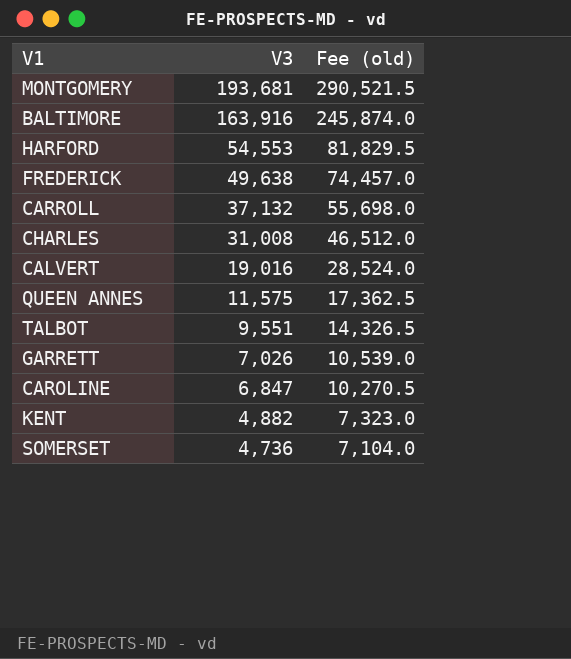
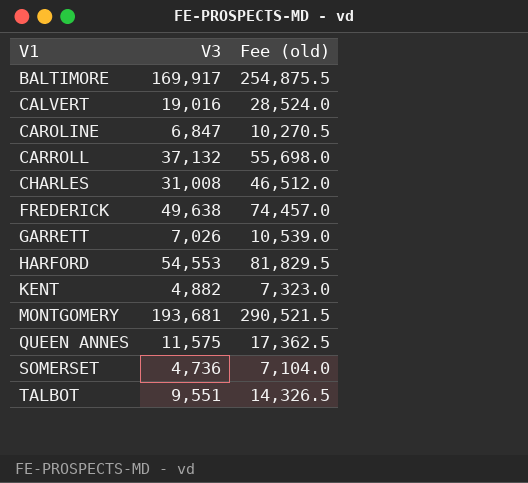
row order: V3 descending -> V1 ascending
BALTIMORE | V3: 163,916 -> 169,917
BALTIMORE | Fee (old): 245,874.0 -> 254,875.5

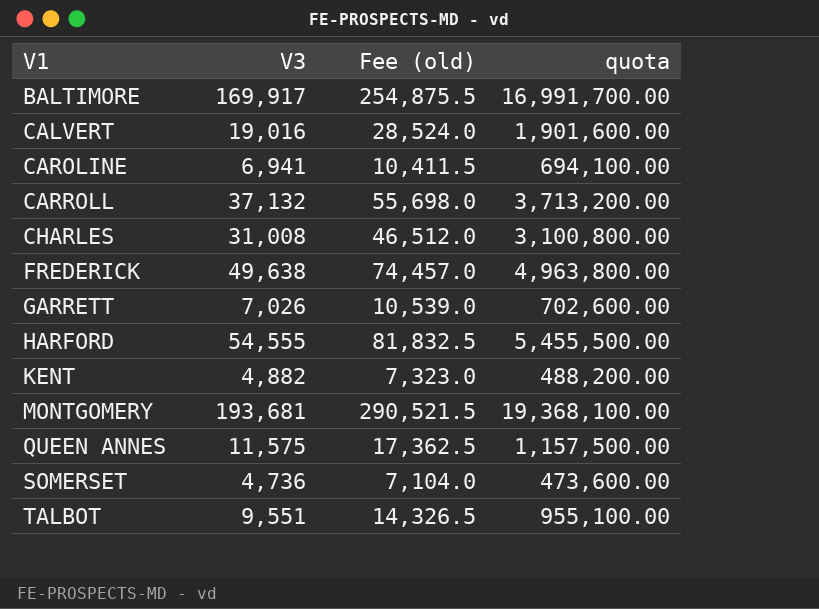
column quota | formula: none -> [V3] * 100
CAROLINE | V3: 6,847 -> 6,941
CAROLINE | Fee (old): 10,270.5 -> 10,411.5
HARFORD | V3: 54,553 -> 54,555
HARFORD | Fee (old): 81,829.5 -> 81,832.5

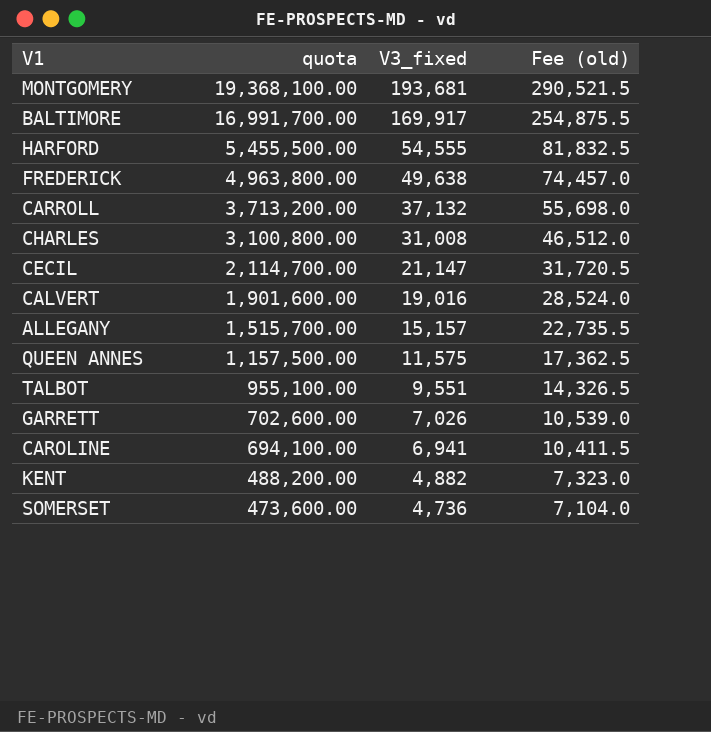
row order: V1 ascending -> quota descending
column quota | position: 4 -> 2
column name: V3 -> V3_fixed
row CECIL: none -> 2,114,700.00 | 21,147 | 31,720.5
row ALLEGANY: none -> 1,515,700.00 | 15,157 | 22,735.5

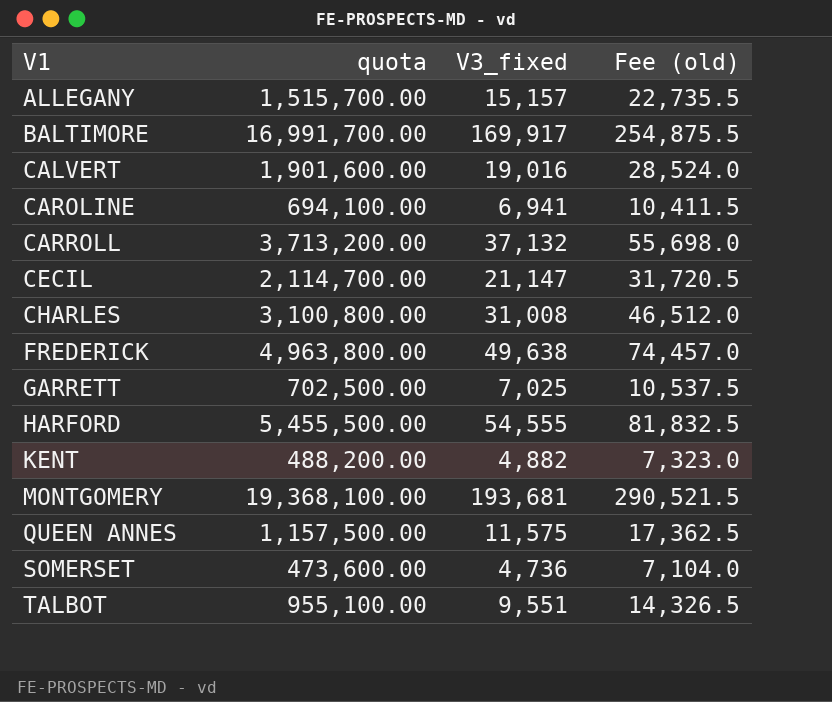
row order: quota descending -> V1 ascending
GARRETT | quota: 702,600.00 -> 702,500.00
GARRETT | V3_fixed: 7,026 -> 7,025
GARRETT | Fee (old): 10,539.0 -> 10,537.5

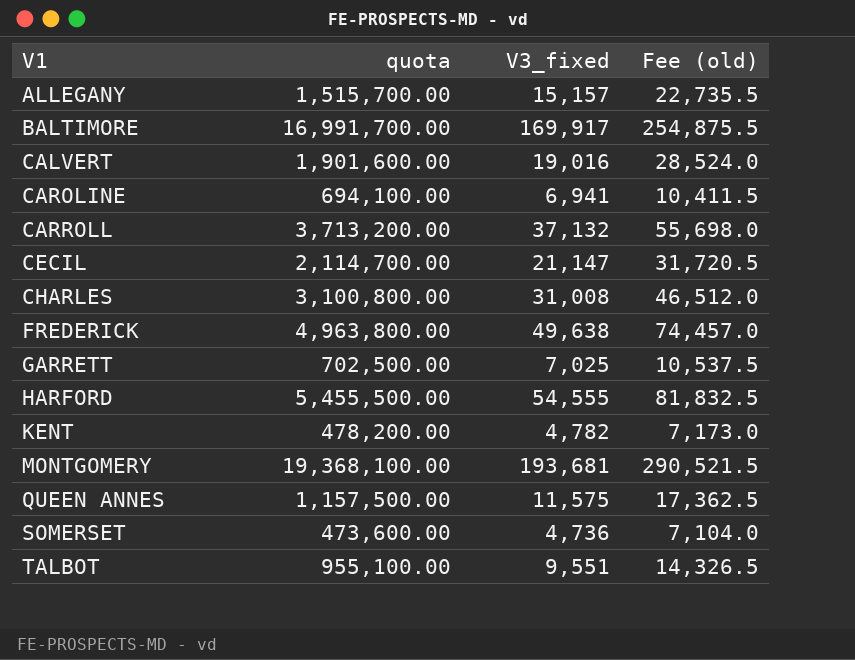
KENT | quota: 488,200.00 -> 478,200.00
KENT | V3_fixed: 4,882 -> 4,782
KENT | Fee (old): 7,323.0 -> 7,173.0

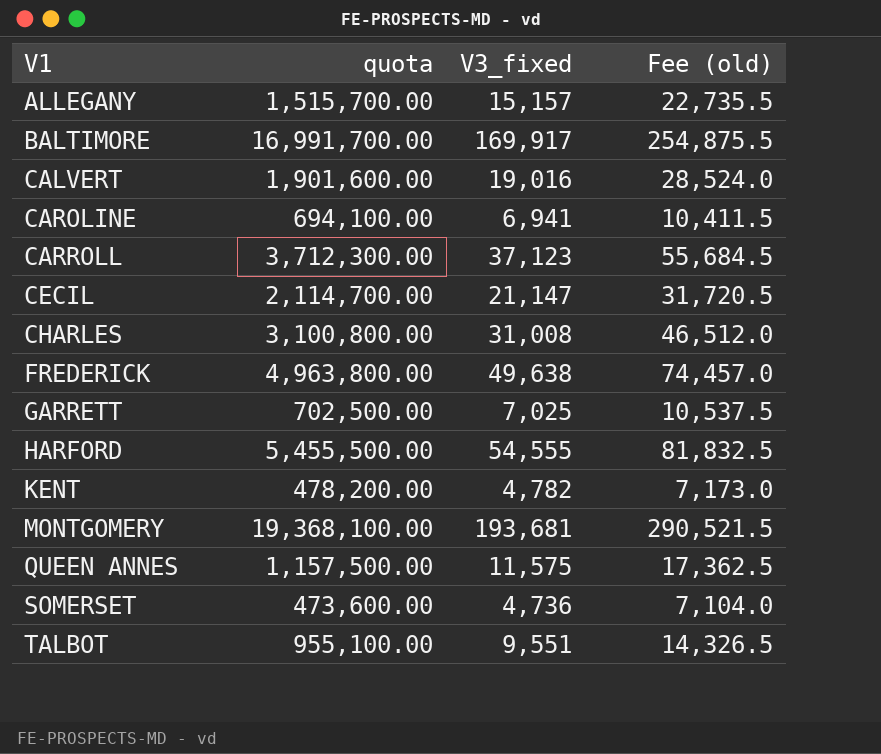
CARROLL | quota: 3,713,200.00 -> 3,712,300.00
CARROLL | V3_fixed: 37,132 -> 37,123
CARROLL | Fee (old): 55,698.0 -> 55,684.5

